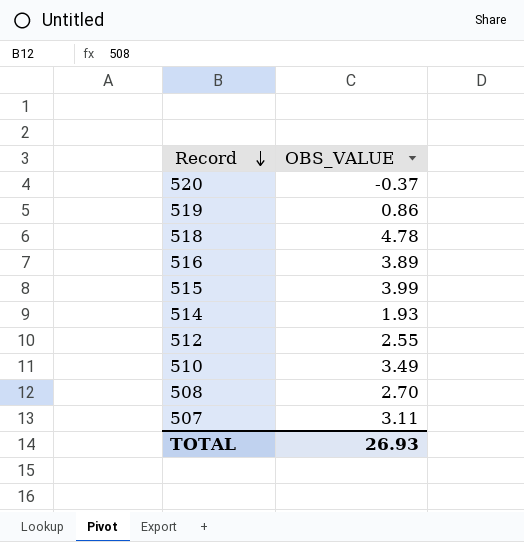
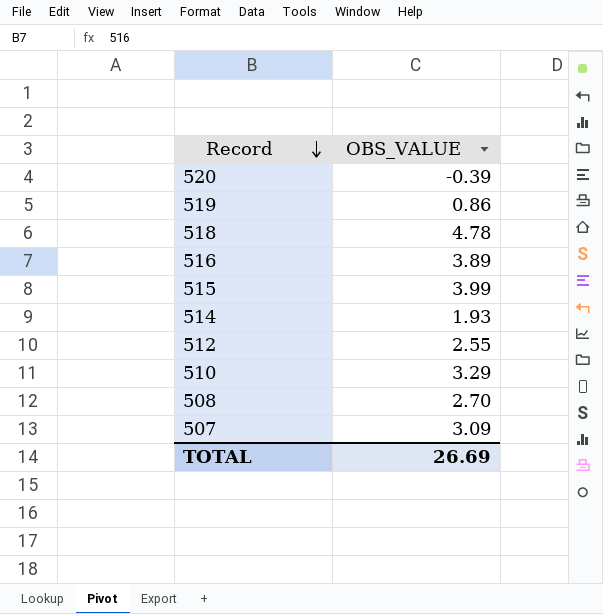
520 | OBS_VALUE: -0.37 -> -0.39
510 | OBS_VALUE: 3.49 -> 3.29
507 | OBS_VALUE: 3.11 -> 3.09
TOTAL | OBS_VALUE: 26.93 -> 26.69

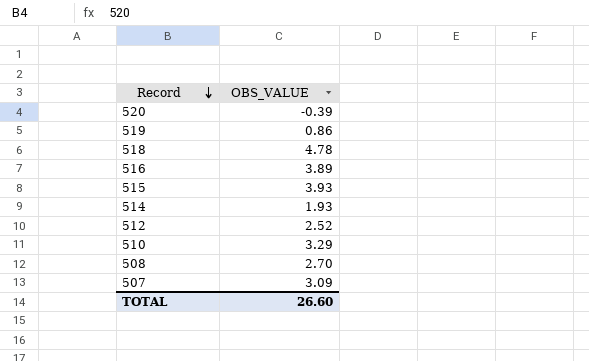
515 | OBS_VALUE: 3.99 -> 3.93
512 | OBS_VALUE: 2.55 -> 2.52
TOTAL | OBS_VALUE: 26.69 -> 26.60

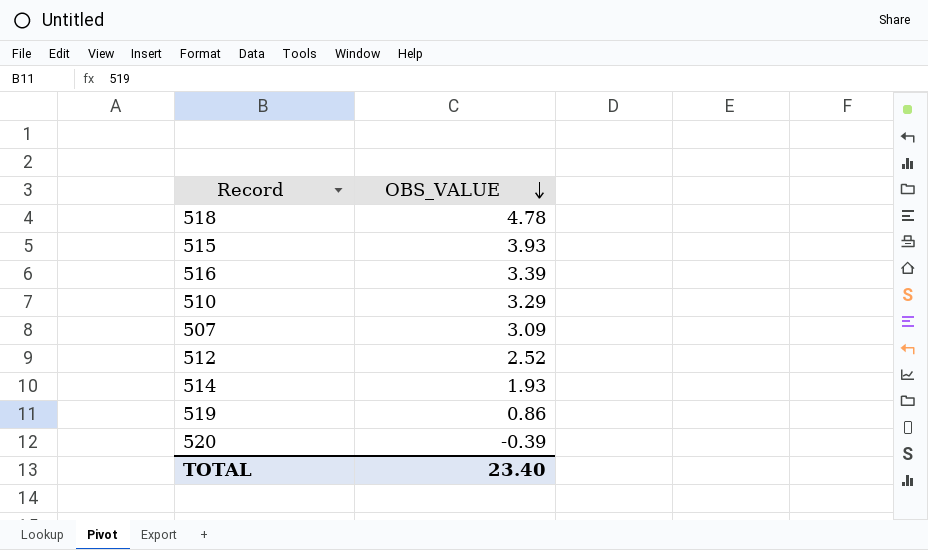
row order: Record descending -> OBS_VALUE descending
row 508: 2.70 -> none
516 | OBS_VALUE: 3.89 -> 3.39
TOTAL | OBS_VALUE: 26.60 -> 23.40

